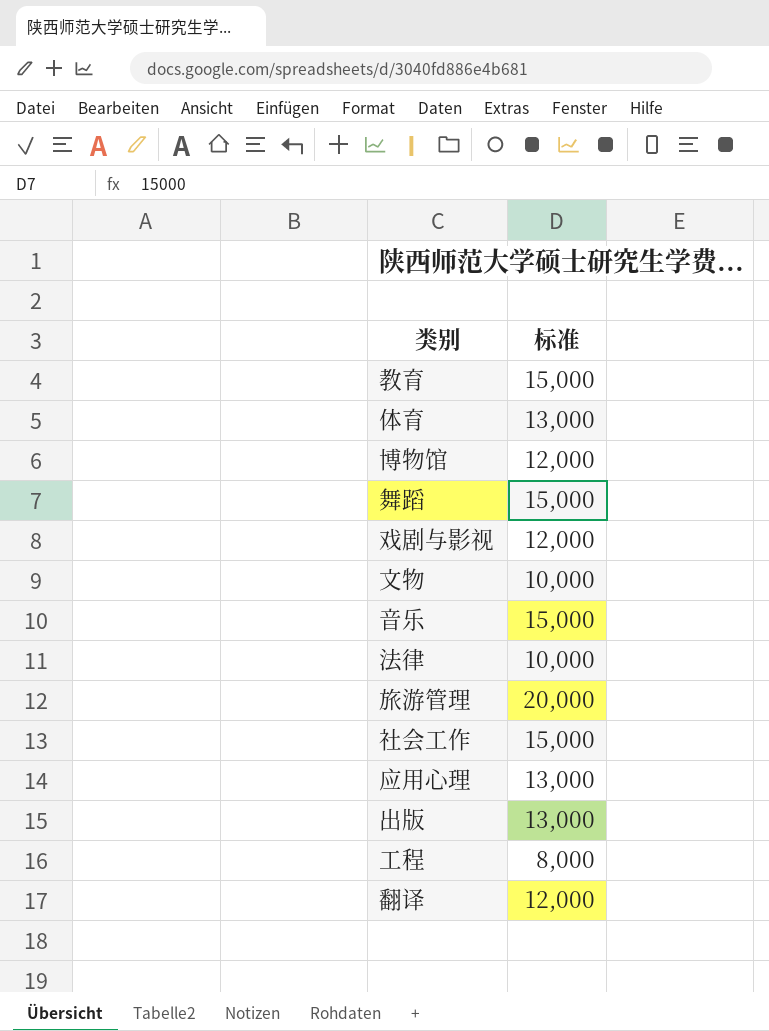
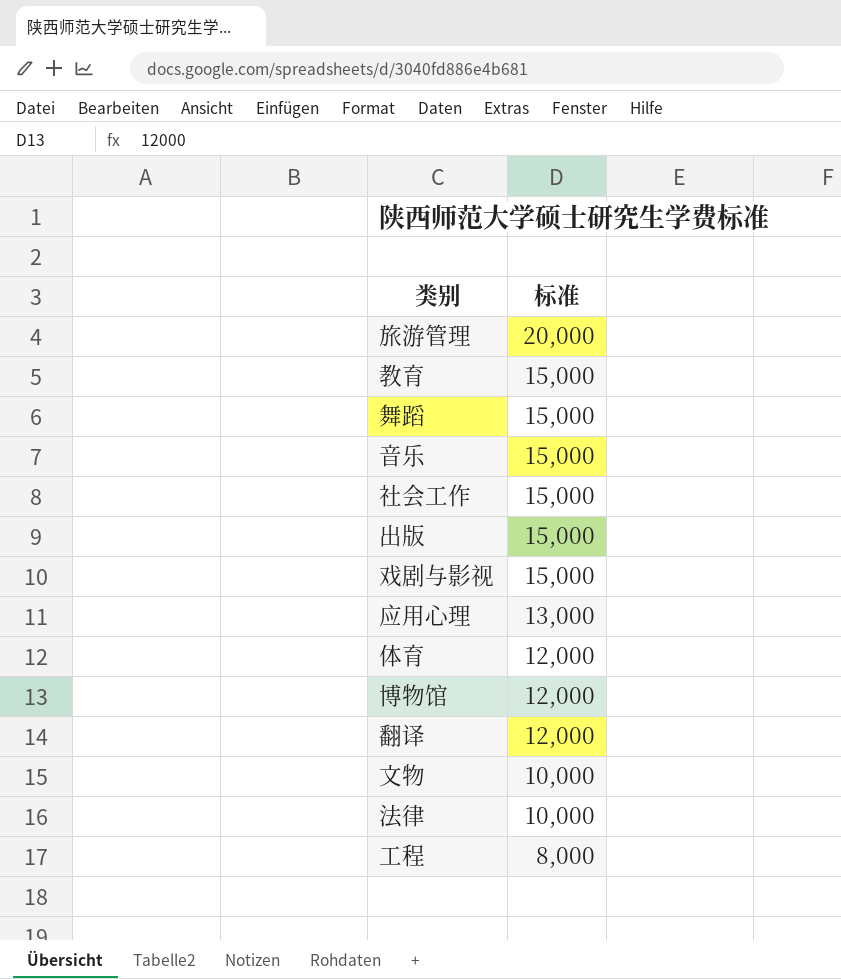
row order: none -> 标准 descending
出版 | 标准: 13,000 -> 15,000
戏剧与影视 | 标准: 12,000 -> 15,000
体育 | 标准: 13,000 -> 12,000

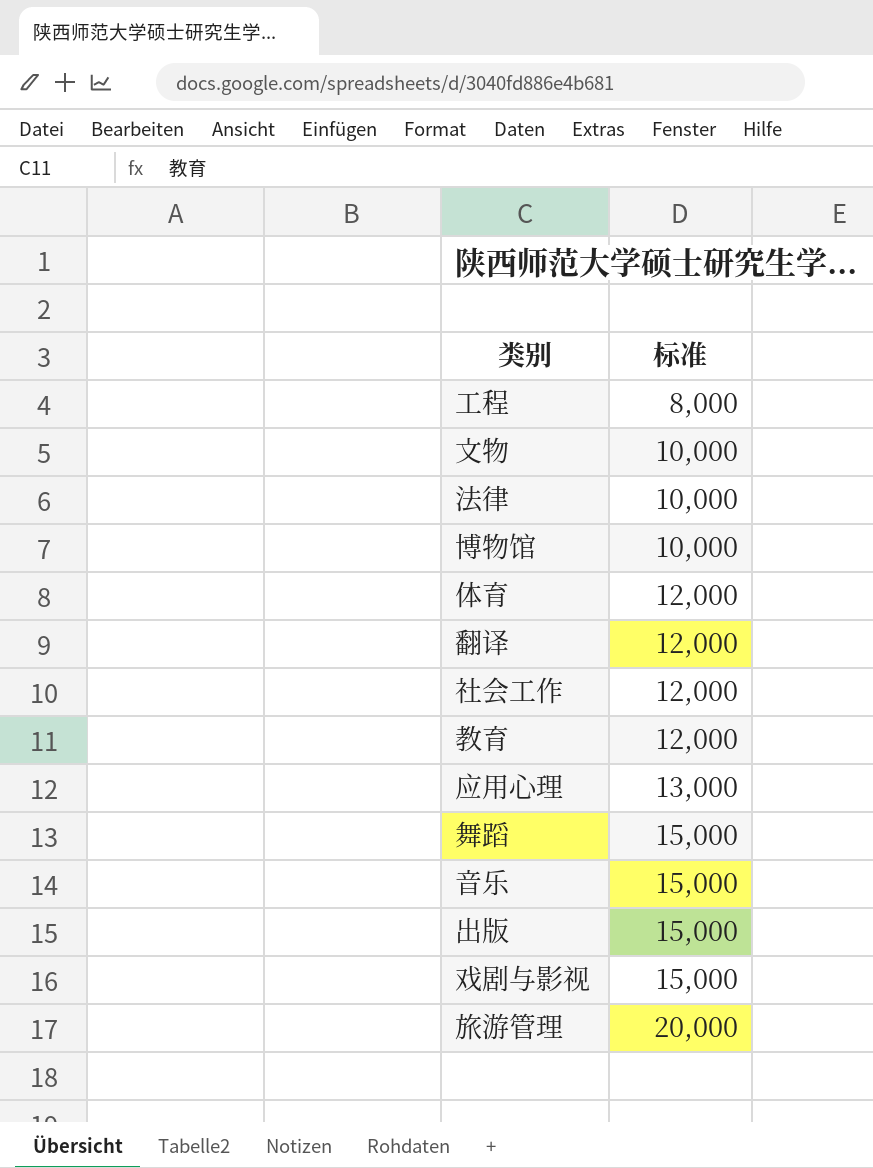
row order: 标准 descending -> 标准 ascending
博物馆 | 标准: 12,000 -> 10,000
社会工作 | 标准: 15,000 -> 12,000
教育 | 标准: 15,000 -> 12,000

